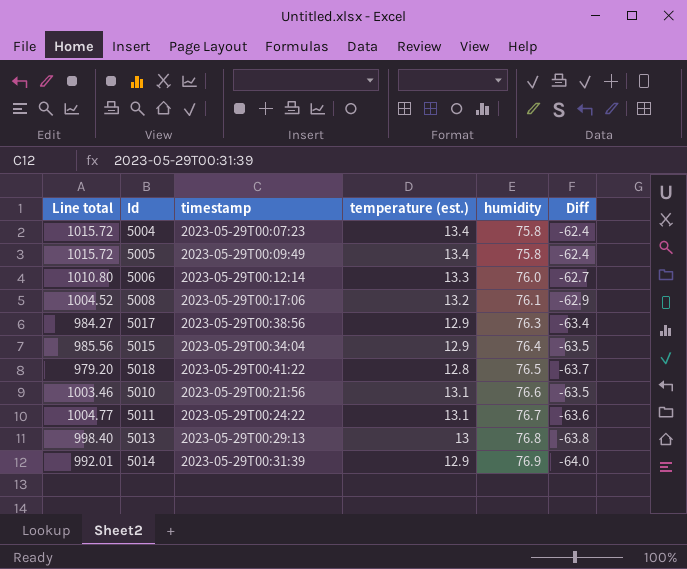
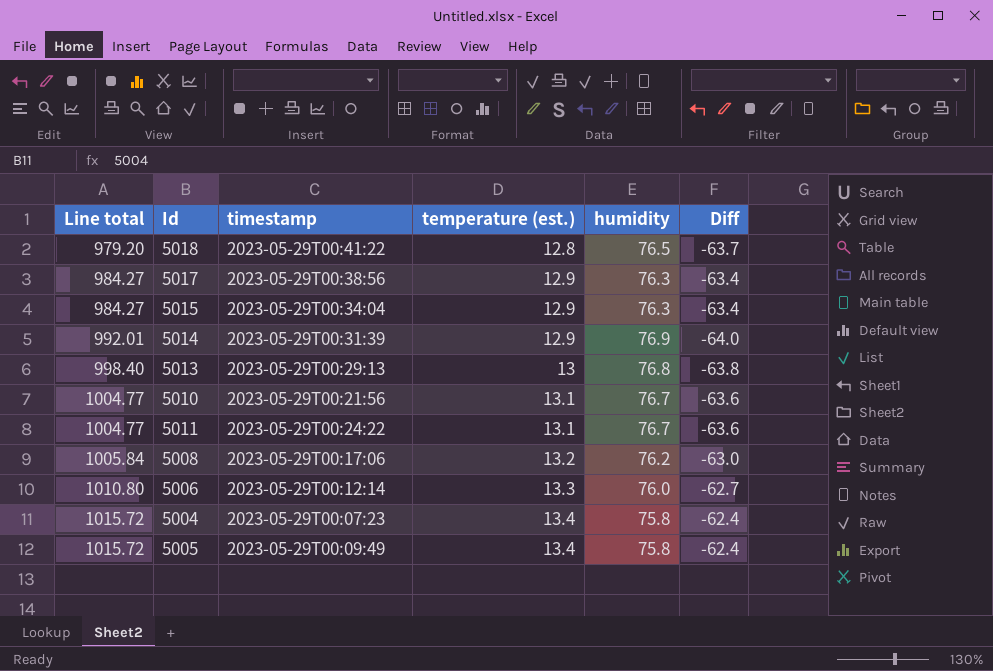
row order: humidity ascending -> Line total ascending
5015 | Line total: 985.56 -> 984.27
5015 | humidity: 76.4 -> 76.3
5015 | Diff: -63.5 -> -63.4
5010 | Line total: 1003.46 -> 1004.77
5010 | humidity: 76.6 -> 76.7
5010 | Diff: -63.5 -> -63.6
5008 | Line total: 1004.52 -> 1005.84
5008 | humidity: 76.1 -> 76.2
5008 | Diff: -62.9 -> -63.0

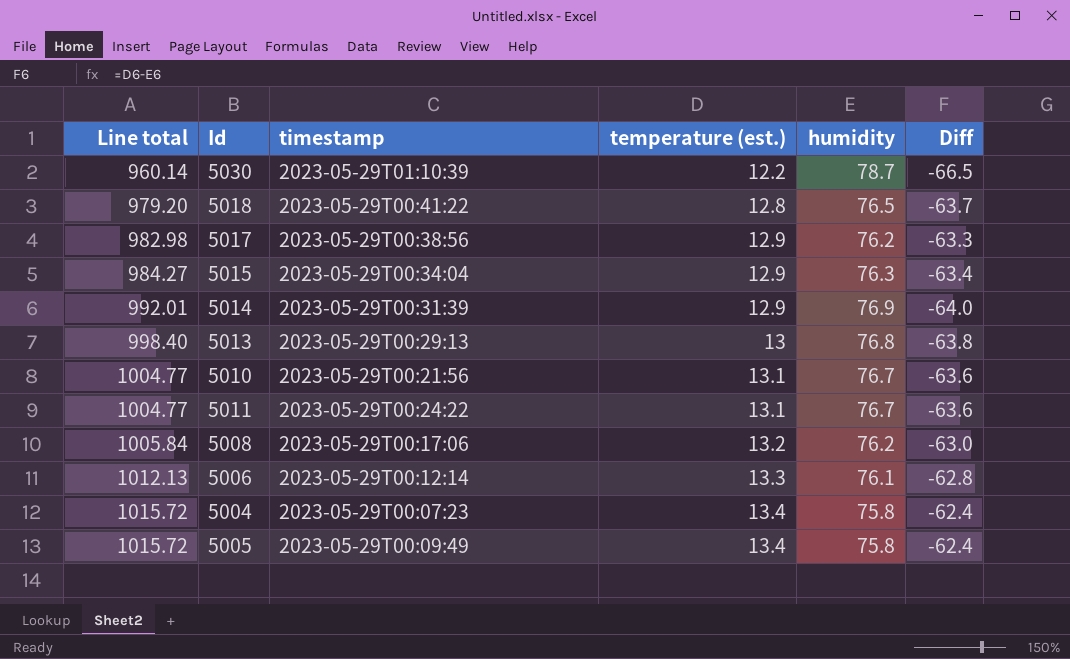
row 5030: none -> 960.14 | 2023-05-29T01:10:39 | 12.2 | 78.7 | -66.5
5017 | Line total: 984.27 -> 982.98
5017 | humidity: 76.3 -> 76.2
5017 | Diff: -63.4 -> -63.3
5006 | Line total: 1010.80 -> 1012.13
5006 | humidity: 76.0 -> 76.1
5006 | Diff: -62.7 -> -62.8

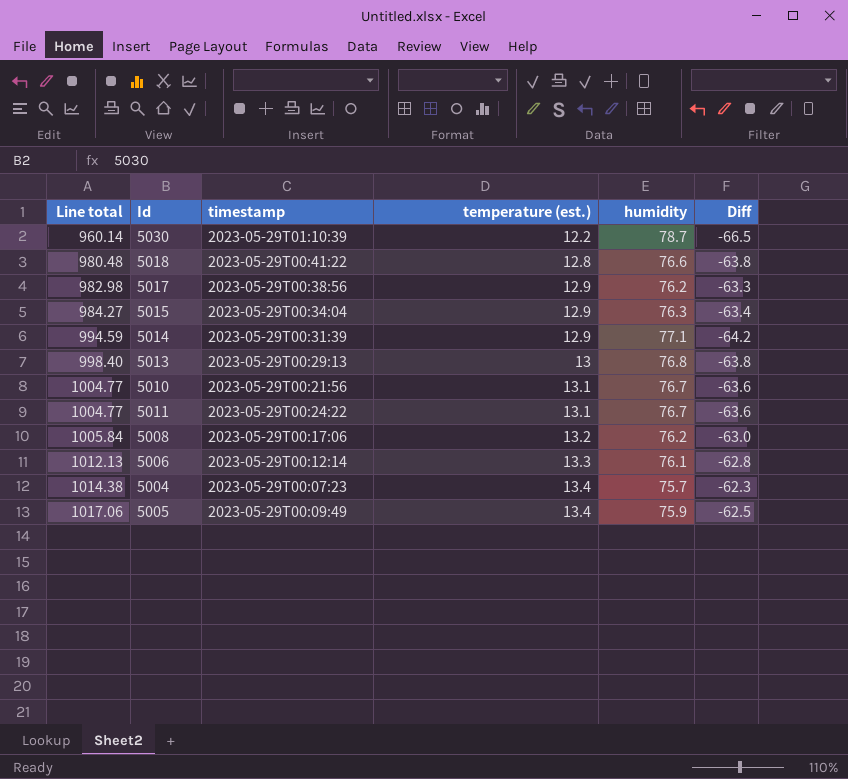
5018 | Line total: 979.20 -> 980.48
5018 | humidity: 76.5 -> 76.6
5018 | Diff: -63.7 -> -63.8
5014 | Line total: 992.01 -> 994.59
5014 | humidity: 76.9 -> 77.1
5014 | Diff: -64.0 -> -64.2
5004 | Line total: 1015.72 -> 1014.38
5004 | humidity: 75.8 -> 75.7
5004 | Diff: -62.4 -> -62.3
5005 | Line total: 1015.72 -> 1017.06
5005 | humidity: 75.8 -> 75.9
5005 | Diff: -62.4 -> -62.5

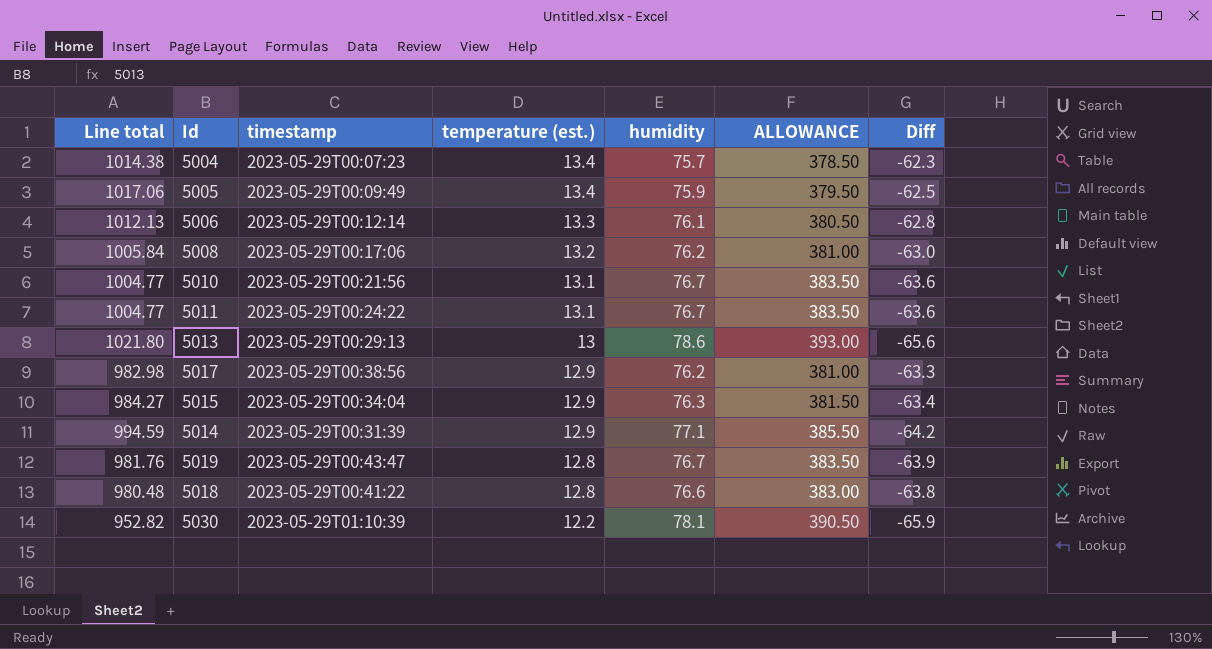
row order: Line total ascending -> temperature (est.) descending
column ALLOWANCE | formula: none -> [humidity] * 5
5013 | Line total: 998.40 -> 1021.80
5013 | humidity: 76.8 -> 78.6
5013 | Diff: -63.8 -> -65.6
row 5019: none -> 981.76 | 2023-05-29T00:43:47 | 12.8 | 76.7 | 383.50 | -63.9
5030 | Line total: 960.14 -> 952.82
5030 | humidity: 78.7 -> 78.1
5030 | Diff: -66.5 -> -65.9

